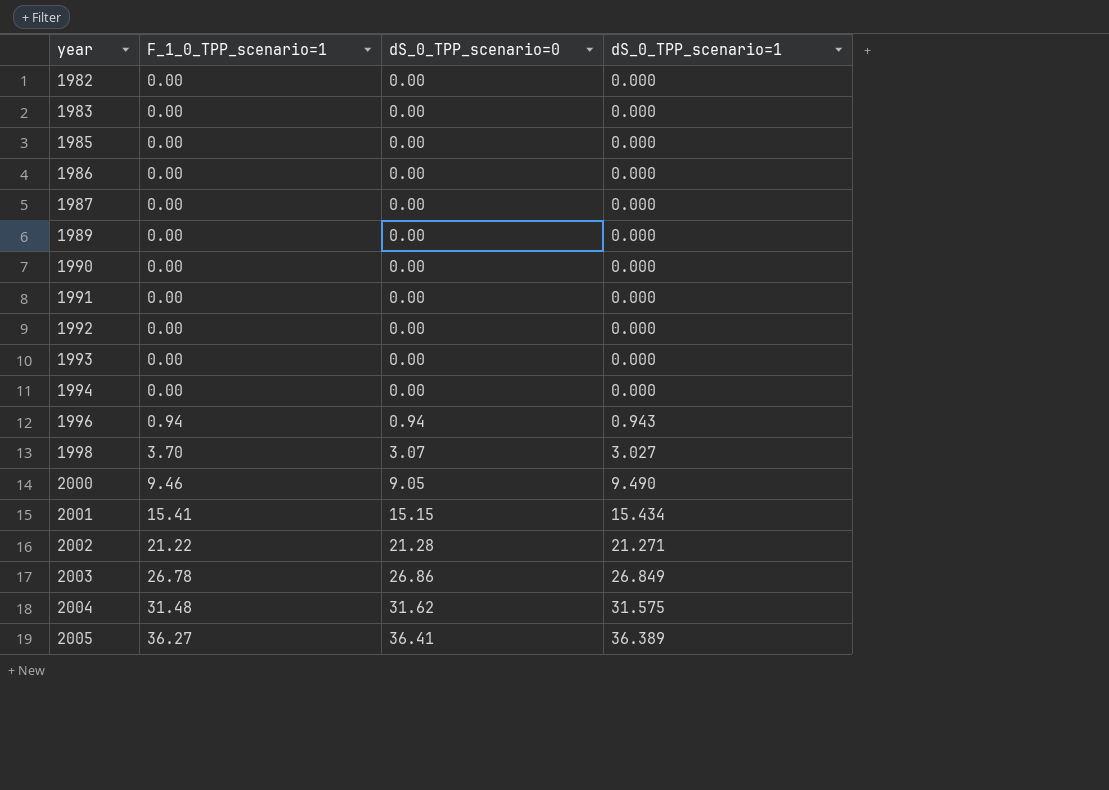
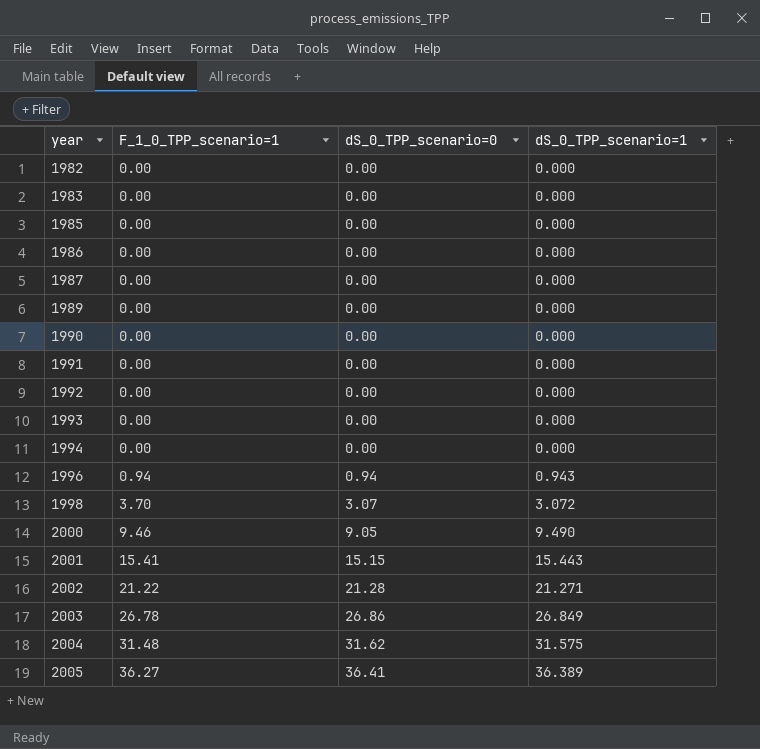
1998 | dS_0_TPP_scenario=1: 3.027 -> 3.072
2001 | dS_0_TPP_scenario=1: 15.434 -> 15.443

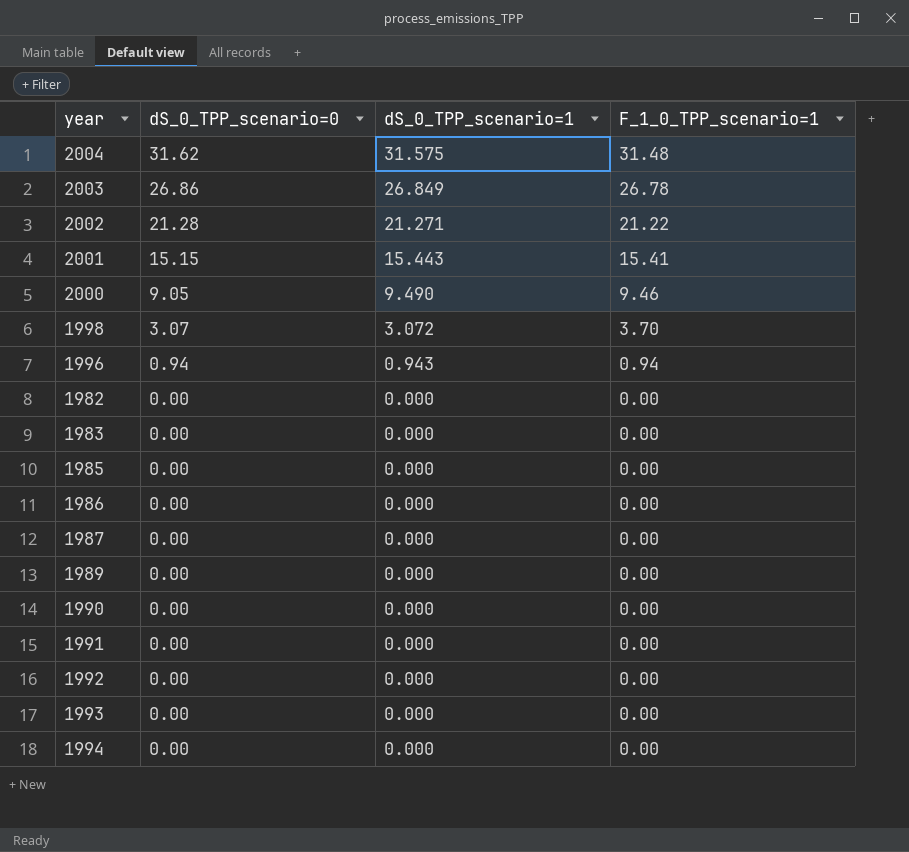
row order: year ascending -> dS_0_TPP_scenario=0 descending
column F_1_0_TPP_scenario=1 | position: 2 -> 4
row 2005: 36.27 | 36.41 | 36.389 -> none

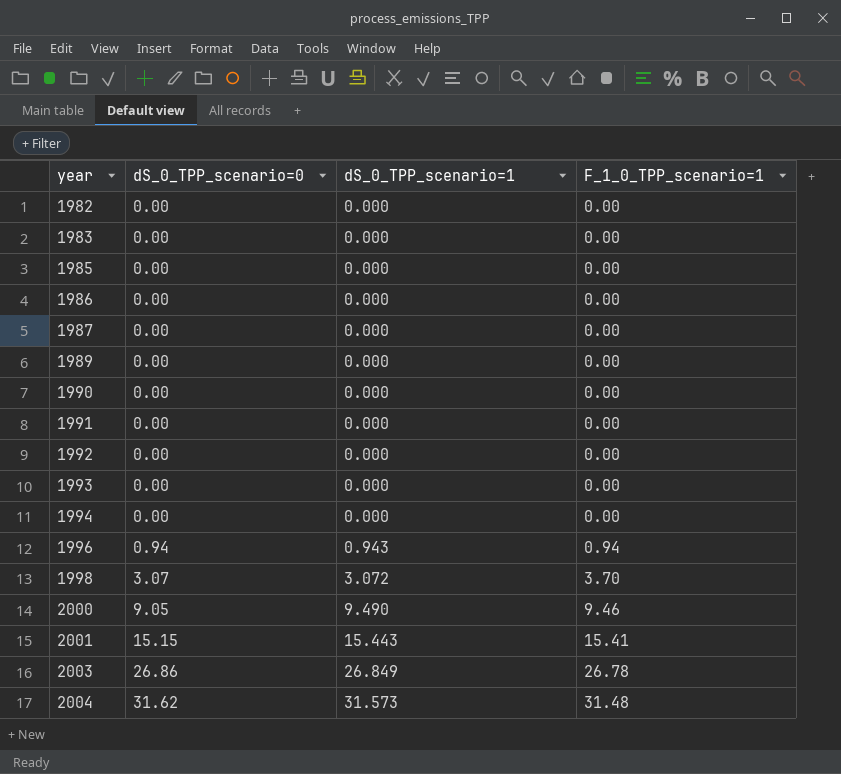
row order: dS_0_TPP_scenario=0 descending -> year ascending
row 2002: 21.28 | 21.271 | 21.22 -> none
2004 | dS_0_TPP_scenario=1: 31.575 -> 31.573

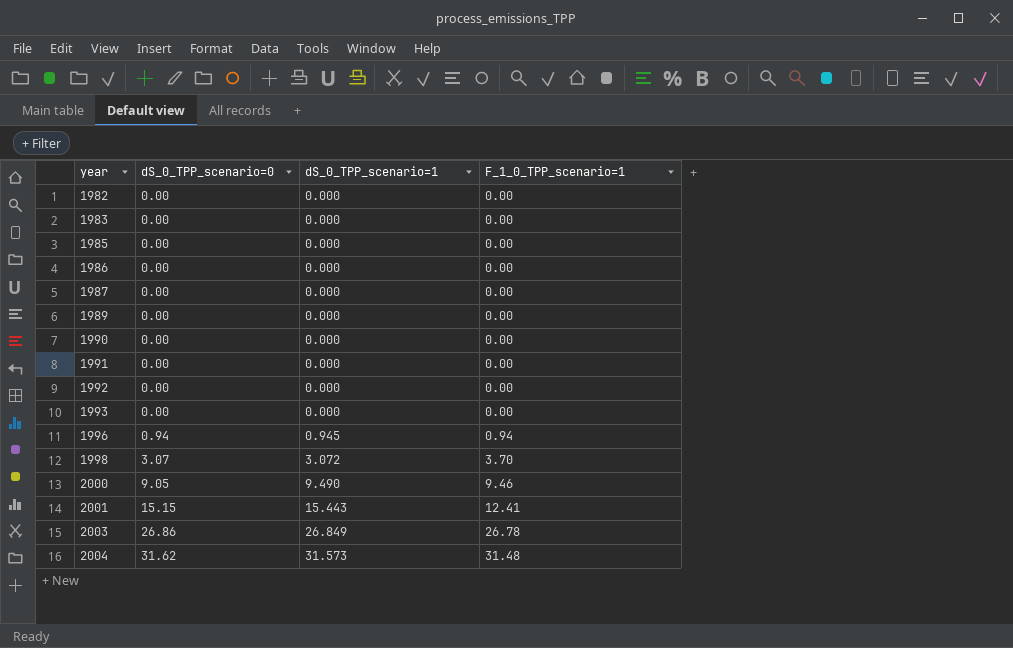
row 1994: 0.00 | 0.000 | 0.00 -> none
1996 | dS_0_TPP_scenario=1: 0.943 -> 0.945
2001 | F_1_0_TPP_scenario=1: 15.41 -> 12.41

